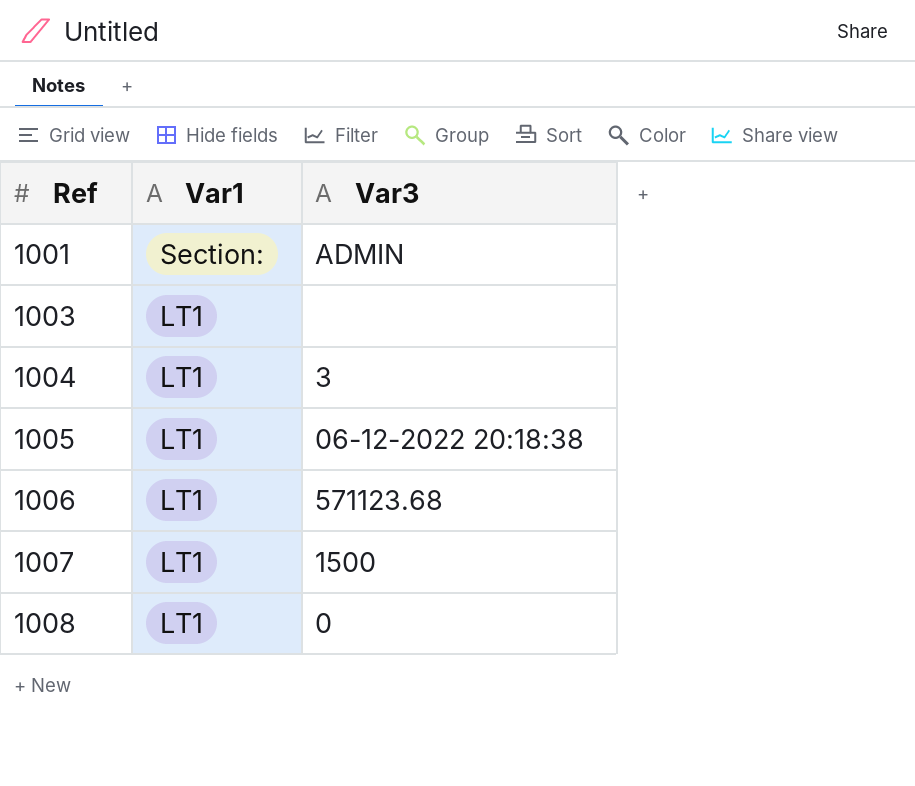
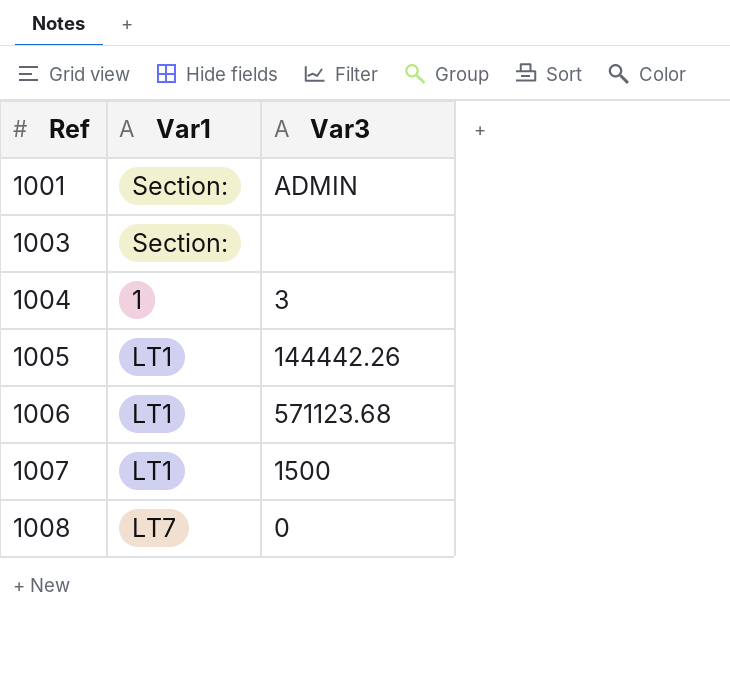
1003 | Var1: LT1 -> Section:
1004 | Var1: LT1 -> 1
1005 | Var3: 06-12-2022 20:18:38 -> 144442.26
1008 | Var1: LT1 -> LT7

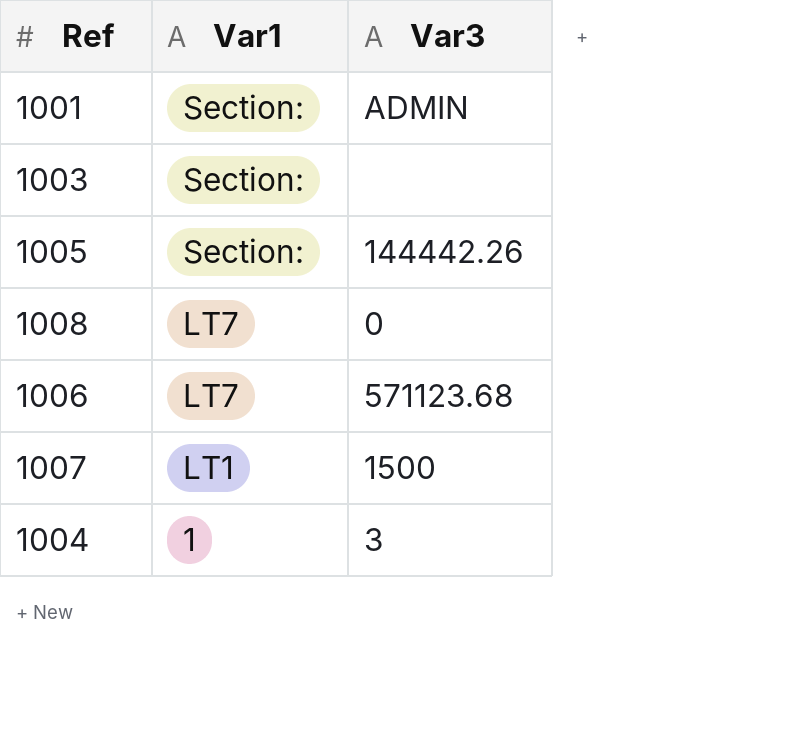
row order: Ref ascending -> Var1 descending
1005 | Var1: LT1 -> Section:
1006 | Var1: LT1 -> LT7

